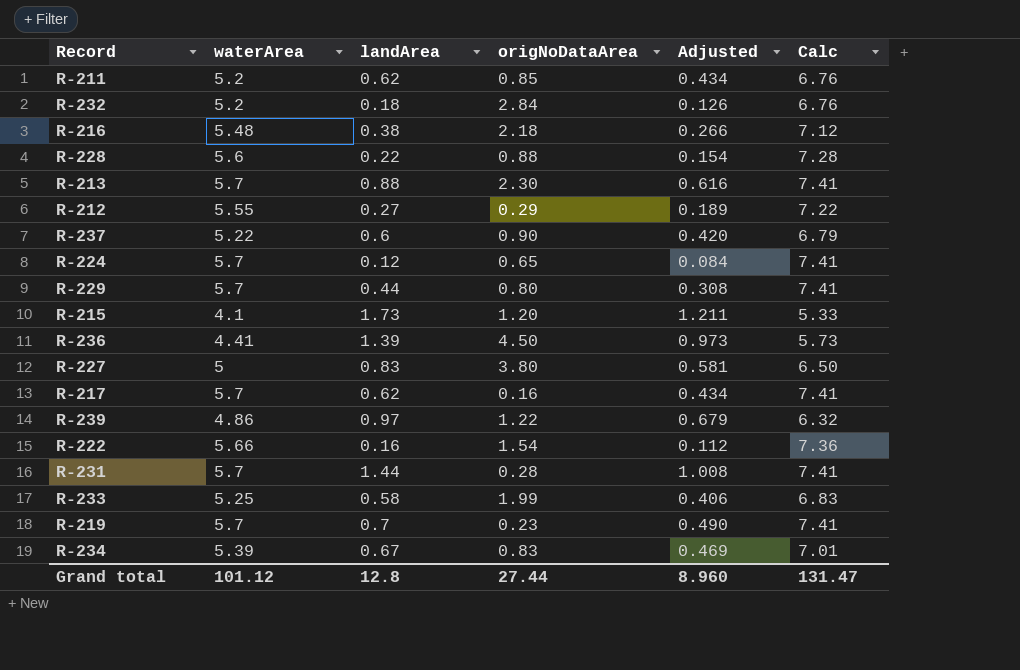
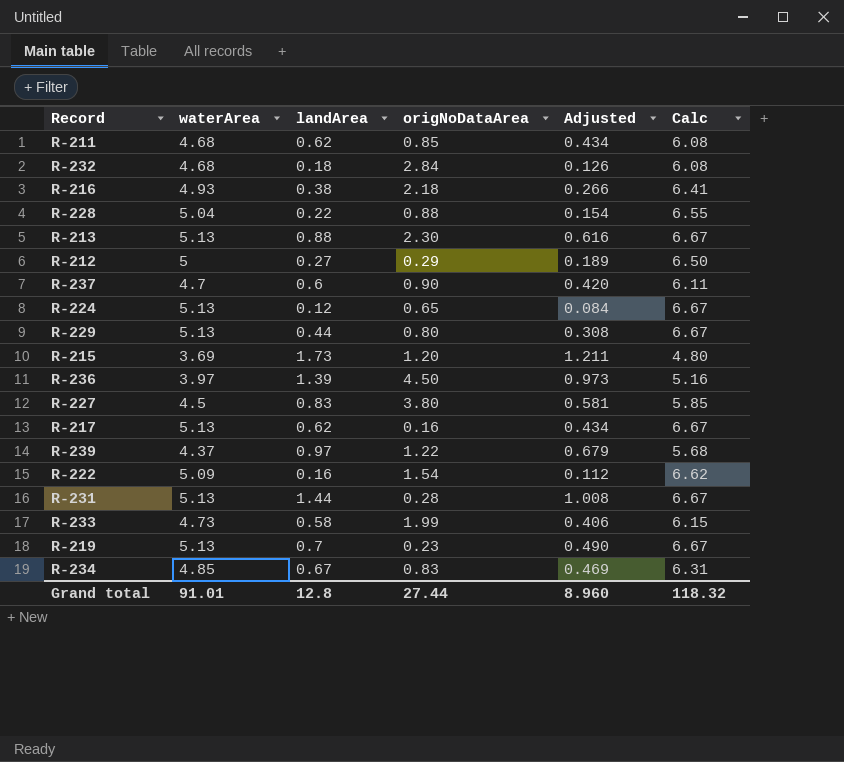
R-211 | waterArea: 5.2 -> 4.68
R-211 | Calc: 6.76 -> 6.08
R-232 | waterArea: 5.2 -> 4.68
R-232 | Calc: 6.76 -> 6.08
R-216 | waterArea: 5.48 -> 4.93
R-216 | Calc: 7.12 -> 6.41
R-228 | waterArea: 5.6 -> 5.04
R-228 | Calc: 7.28 -> 6.55
R-213 | waterArea: 5.7 -> 5.13
R-213 | Calc: 7.41 -> 6.67
R-212 | waterArea: 5.55 -> 5
R-212 | Calc: 7.22 -> 6.50
R-237 | waterArea: 5.22 -> 4.7
R-237 | Calc: 6.79 -> 6.11
R-224 | waterArea: 5.7 -> 5.13
R-224 | Calc: 7.41 -> 6.67
R-229 | waterArea: 5.7 -> 5.13
R-229 | Calc: 7.41 -> 6.67
R-215 | waterArea: 4.1 -> 3.69
R-215 | Calc: 5.33 -> 4.80
R-236 | waterArea: 4.41 -> 3.97
R-236 | Calc: 5.73 -> 5.16
R-227 | waterArea: 5 -> 4.5
R-227 | Calc: 6.50 -> 5.85
R-217 | waterArea: 5.7 -> 5.13
R-217 | Calc: 7.41 -> 6.67
R-239 | waterArea: 4.86 -> 4.37
R-239 | Calc: 6.32 -> 5.68
R-222 | waterArea: 5.66 -> 5.09
R-222 | Calc: 7.36 -> 6.62
R-231 | waterArea: 5.7 -> 5.13
R-231 | Calc: 7.41 -> 6.67
R-233 | waterArea: 5.25 -> 4.73
R-233 | Calc: 6.83 -> 6.15
R-219 | waterArea: 5.7 -> 5.13
R-219 | Calc: 7.41 -> 6.67
R-234 | waterArea: 5.39 -> 4.85
R-234 | Calc: 7.01 -> 6.31
Grand total | waterArea: 101.12 -> 91.01
Grand total | Calc: 131.47 -> 118.32

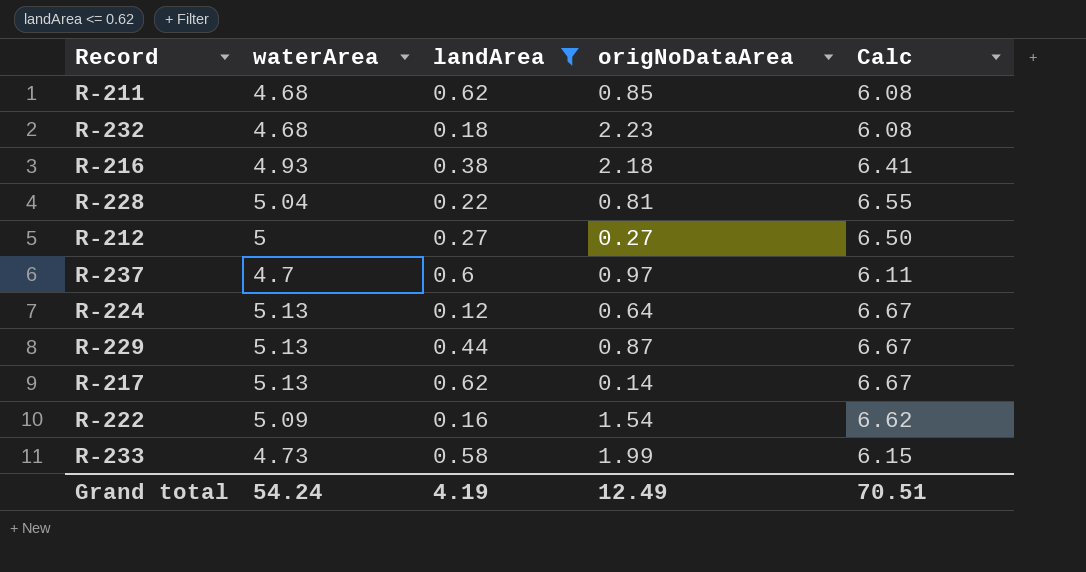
filter: none -> landArea <= 0.62
column Adjusted | formula: [landArea] * 0.7 -> none
R-232 | origNoDataArea: 2.84 -> 2.23
R-228 | origNoDataArea: 0.88 -> 0.81
R-212 | origNoDataArea: 0.29 -> 0.27
R-237 | origNoDataArea: 0.90 -> 0.97
R-224 | origNoDataArea: 0.65 -> 0.64
R-229 | origNoDataArea: 0.80 -> 0.87
R-217 | origNoDataArea: 0.16 -> 0.14
Grand total | waterArea: 91.01 -> 54.24
Grand total | landArea: 12.8 -> 4.19
Grand total | origNoDataArea: 27.44 -> 12.49
Grand total | Calc: 118.32 -> 70.51

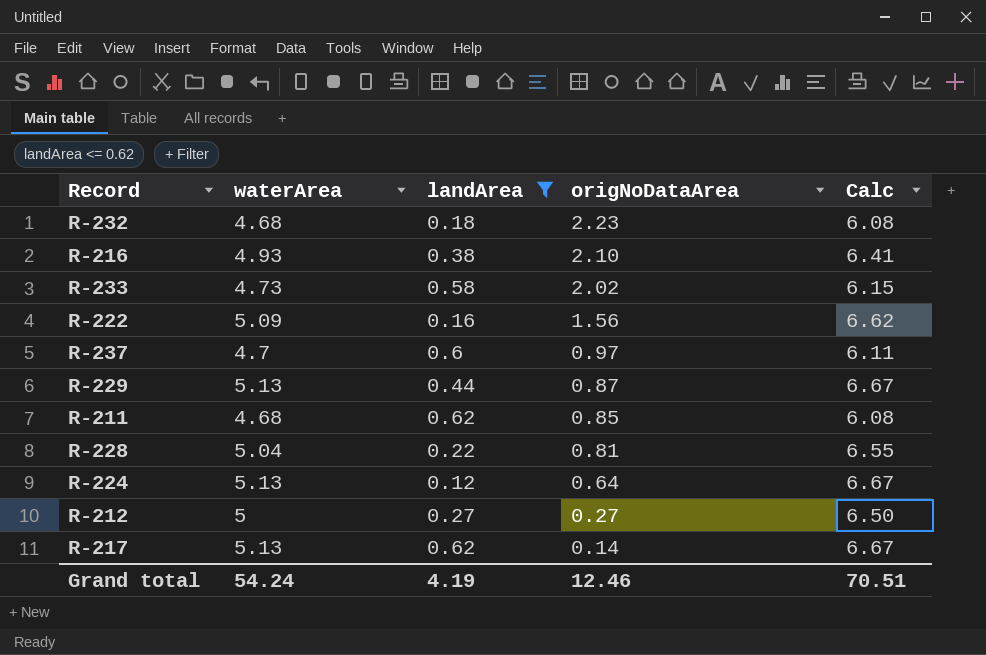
row order: none -> origNoDataArea descending
R-216 | origNoDataArea: 2.18 -> 2.10
R-233 | origNoDataArea: 1.99 -> 2.02
R-222 | origNoDataArea: 1.54 -> 1.56
Grand total | origNoDataArea: 12.49 -> 12.46

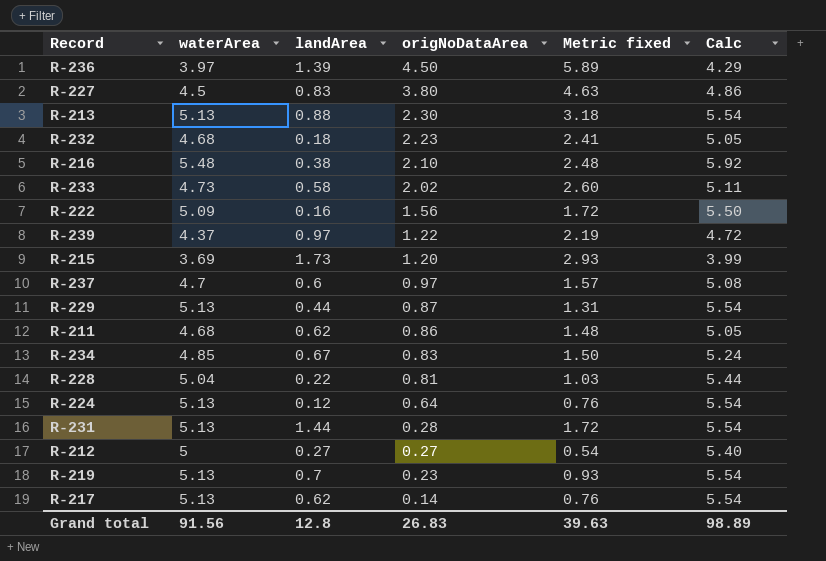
filter: landArea <= 0.62 -> none
column Metric fixed | formula: none -> [landArea] + [origNoDataArea]
column Calc | formula: [waterArea] * 1.3 -> [waterArea] * 1.08
R-216 | waterArea: 4.93 -> 5.48
R-211 | origNoDataArea: 0.85 -> 0.86
Grand total | waterArea: 54.24 -> 91.56
Grand total | landArea: 4.19 -> 12.8
Grand total | origNoDataArea: 12.46 -> 26.83
Grand total | Calc: 70.51 -> 98.89

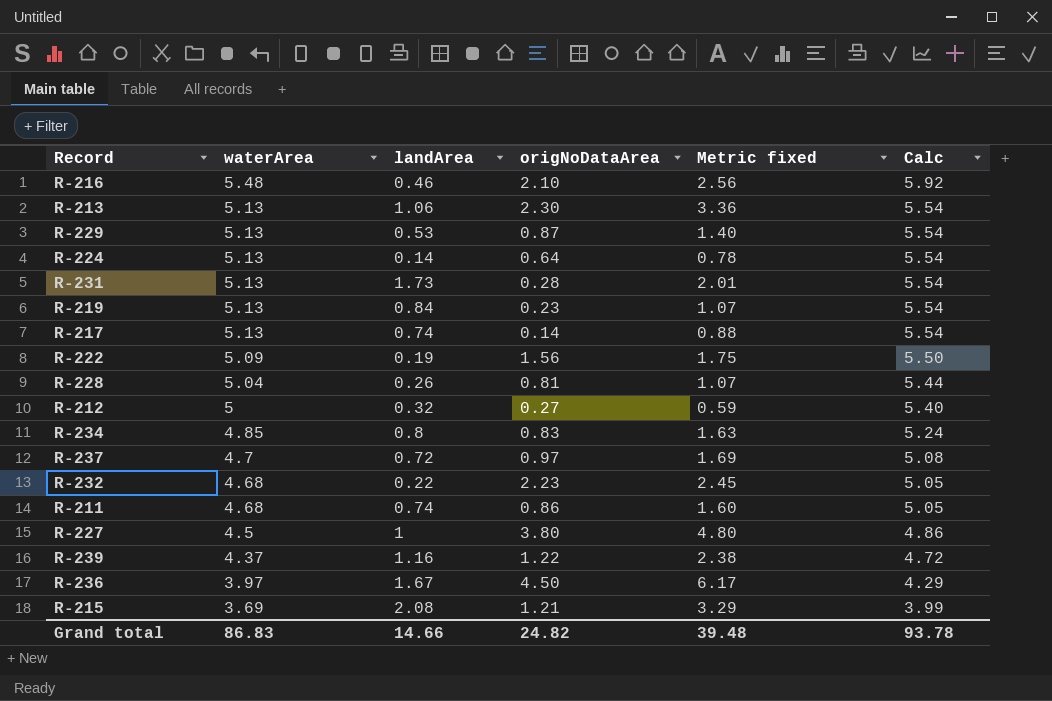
row order: origNoDataArea descending -> waterArea descending
row R-233: 4.73 | 0.58 | 2.02 | 2.60 | 5.11 -> none
R-216 | landArea: 0.38 -> 0.46
R-216 | Metric fixed: 2.48 -> 2.56
R-213 | landArea: 0.88 -> 1.06
R-213 | Metric fixed: 3.18 -> 3.36
R-229 | landArea: 0.44 -> 0.53
R-229 | Metric fixed: 1.31 -> 1.40
R-224 | landArea: 0.12 -> 0.14
R-224 | Metric fixed: 0.76 -> 0.78
R-231 | landArea: 1.44 -> 1.73
R-231 | Metric fixed: 1.72 -> 2.01
R-219 | landArea: 0.7 -> 0.84
R-219 | Metric fixed: 0.93 -> 1.07
R-217 | landArea: 0.62 -> 0.74
R-217 | Metric fixed: 0.76 -> 0.88
R-222 | landArea: 0.16 -> 0.19
R-222 | Metric fixed: 1.72 -> 1.75
R-228 | landArea: 0.22 -> 0.26
R-228 | Metric fixed: 1.03 -> 1.07
R-212 | landArea: 0.27 -> 0.32
R-212 | Metric fixed: 0.54 -> 0.59
R-234 | landArea: 0.67 -> 0.8
R-234 | Metric fixed: 1.50 -> 1.63
R-237 | landArea: 0.6 -> 0.72
R-237 | Metric fixed: 1.57 -> 1.69
R-232 | landArea: 0.18 -> 0.22
R-232 | Metric fixed: 2.41 -> 2.45
R-211 | landArea: 0.62 -> 0.74
R-211 | Metric fixed: 1.48 -> 1.60
R-227 | landArea: 0.83 -> 1
R-227 | Metric fixed: 4.63 -> 4.80
R-239 | landArea: 0.97 -> 1.16
R-239 | Metric fixed: 2.19 -> 2.38
R-236 | landArea: 1.39 -> 1.67
R-236 | Metric fixed: 5.89 -> 6.17
R-215 | landArea: 1.73 -> 2.08
R-215 | origNoDataArea: 1.20 -> 1.21
R-215 | Metric fixed: 2.93 -> 3.29
Grand total | waterArea: 91.56 -> 86.83
Grand total | landArea: 12.8 -> 14.66
Grand total | origNoDataArea: 26.83 -> 24.82
Grand total | Metric fixed: 39.63 -> 39.48
Grand total | Calc: 98.89 -> 93.78

